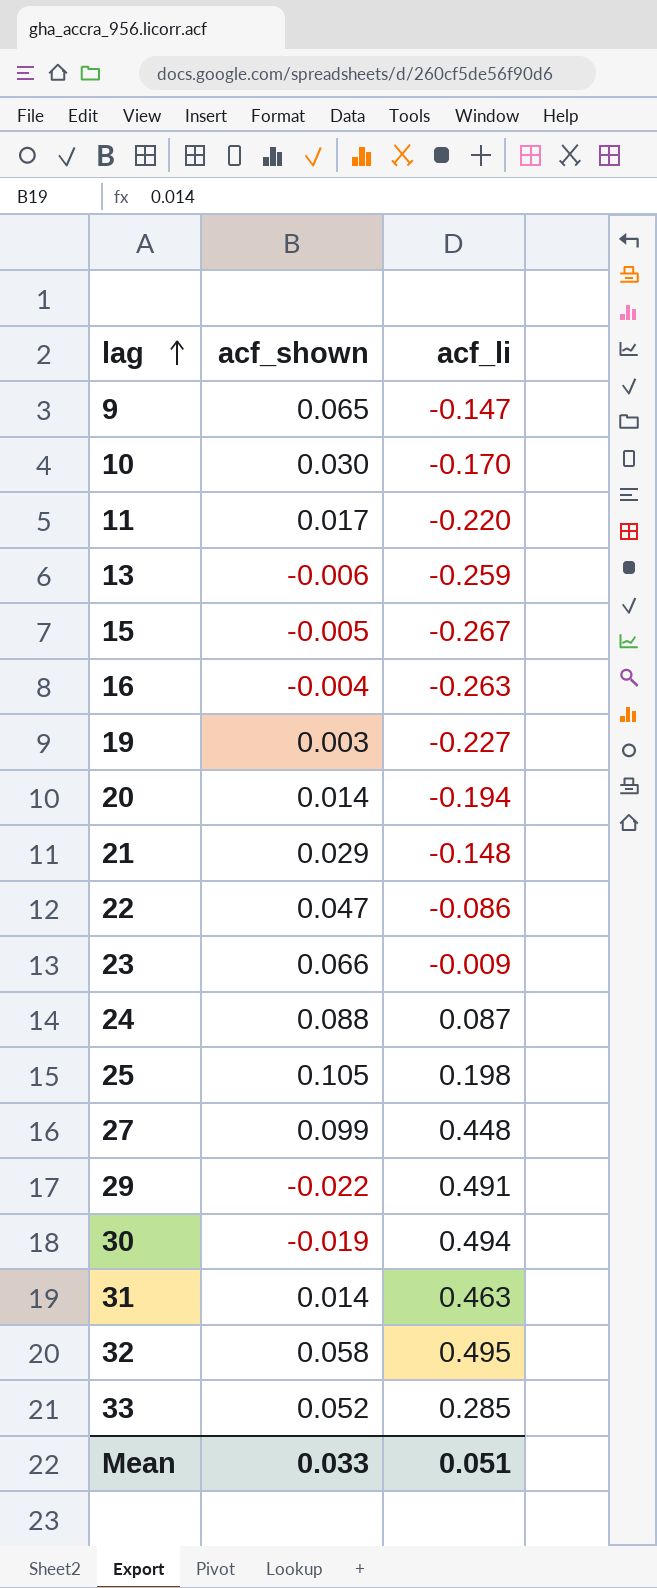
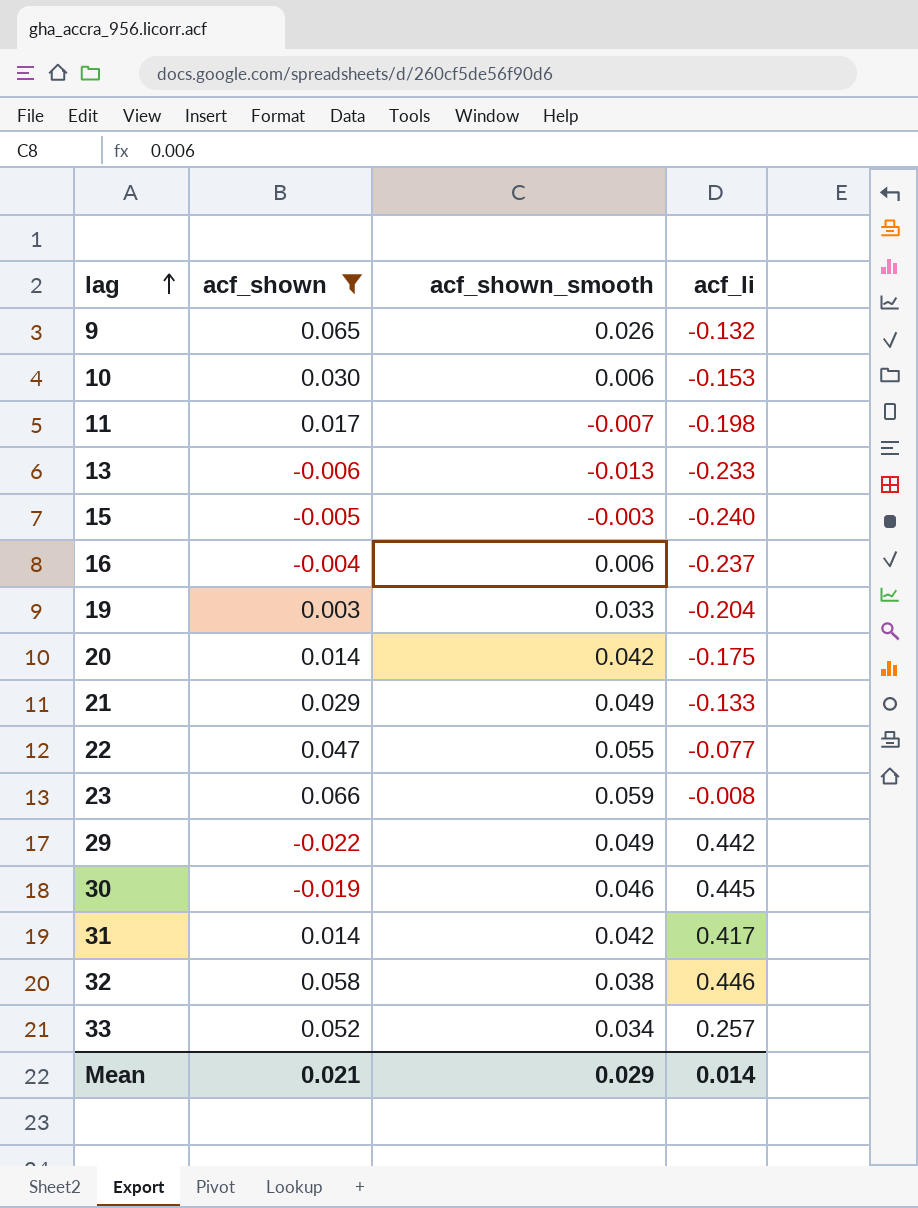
filter: none -> acf_shown <= 0.066
column acf_shown_smooth | position: none -> 3
9 | acf_li: -0.147 -> -0.132
10 | acf_li: -0.170 -> -0.153
11 | acf_li: -0.220 -> -0.198
13 | acf_li: -0.259 -> -0.233
15 | acf_li: -0.267 -> -0.240
16 | acf_li: -0.263 -> -0.237
19 | acf_li: -0.227 -> -0.204
20 | acf_li: -0.194 -> -0.175
21 | acf_li: -0.148 -> -0.133
22 | acf_li: -0.086 -> -0.077
23 | acf_li: -0.009 -> -0.008
29 | acf_li: 0.491 -> 0.442
30 | acf_li: 0.494 -> 0.445
31 | acf_li: 0.463 -> 0.417
32 | acf_li: 0.495 -> 0.446
33 | acf_li: 0.285 -> 0.257
Mean | acf_shown: 0.033 -> 0.021
Mean | acf_li: 0.051 -> 0.014

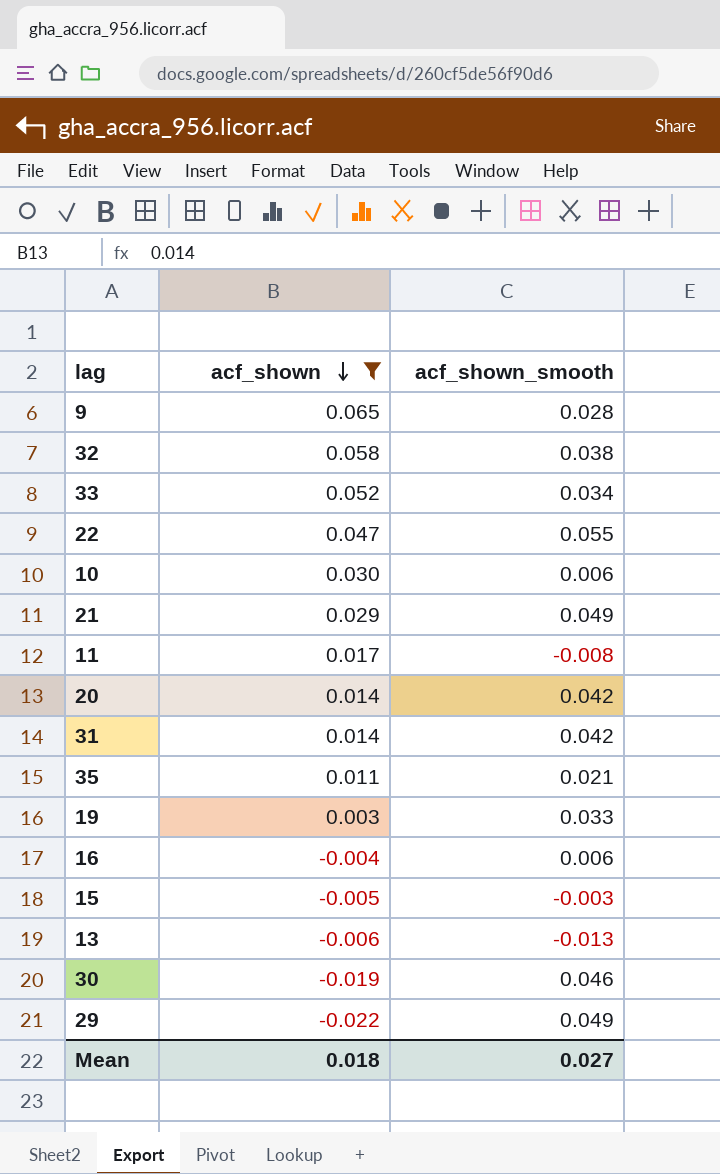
row order: lag ascending -> acf_shown descending
column acf_li | position: 4 -> none
row 23: 0.066 | 0.059 | -0.008 -> none
9 | acf_shown_smooth: 0.026 -> 0.028
11 | acf_shown_smooth: -0.007 -> -0.008
row 35: none -> 0.011 | 0.021
Mean | acf_shown: 0.021 -> 0.018
Mean | acf_shown_smooth: 0.029 -> 0.027

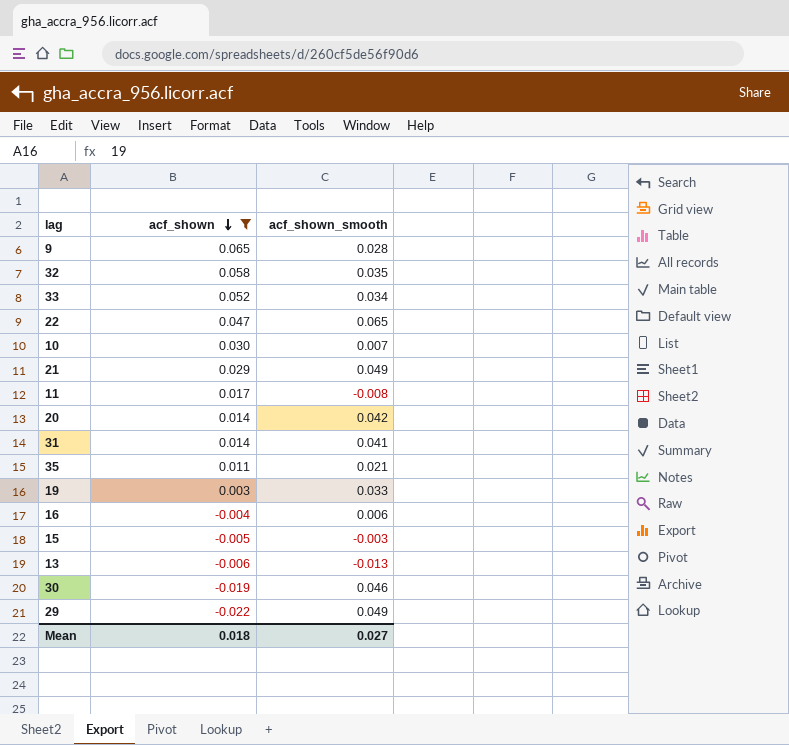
32 | acf_shown_smooth: 0.038 -> 0.035
22 | acf_shown_smooth: 0.055 -> 0.065
10 | acf_shown_smooth: 0.006 -> 0.007
31 | acf_shown_smooth: 0.042 -> 0.041

